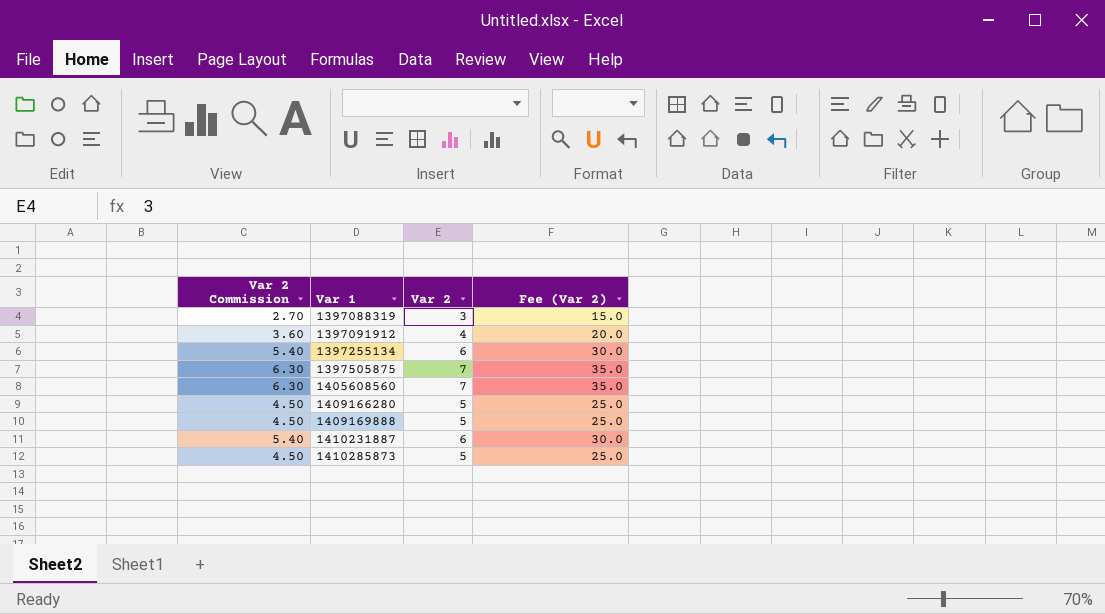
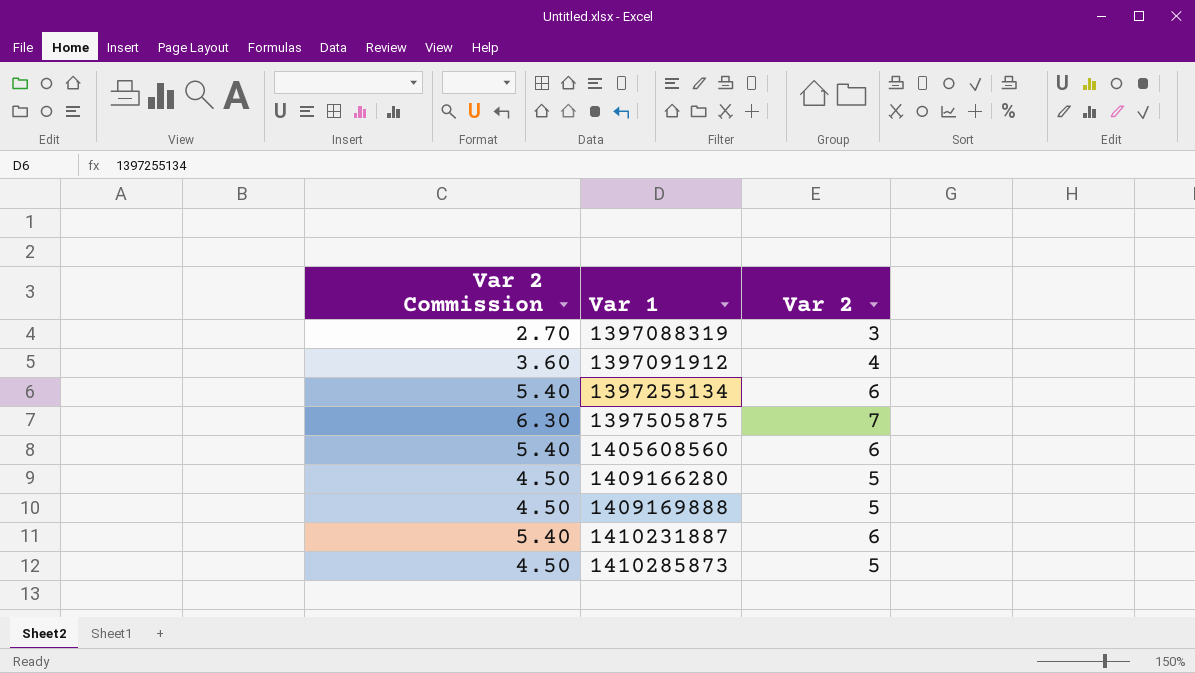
column Fee (Var 2) | formula: [Var 2] * 5 -> none
1405608560 | Var 2 Commission: 6.30 -> 5.40
1405608560 | Var 2: 7 -> 6

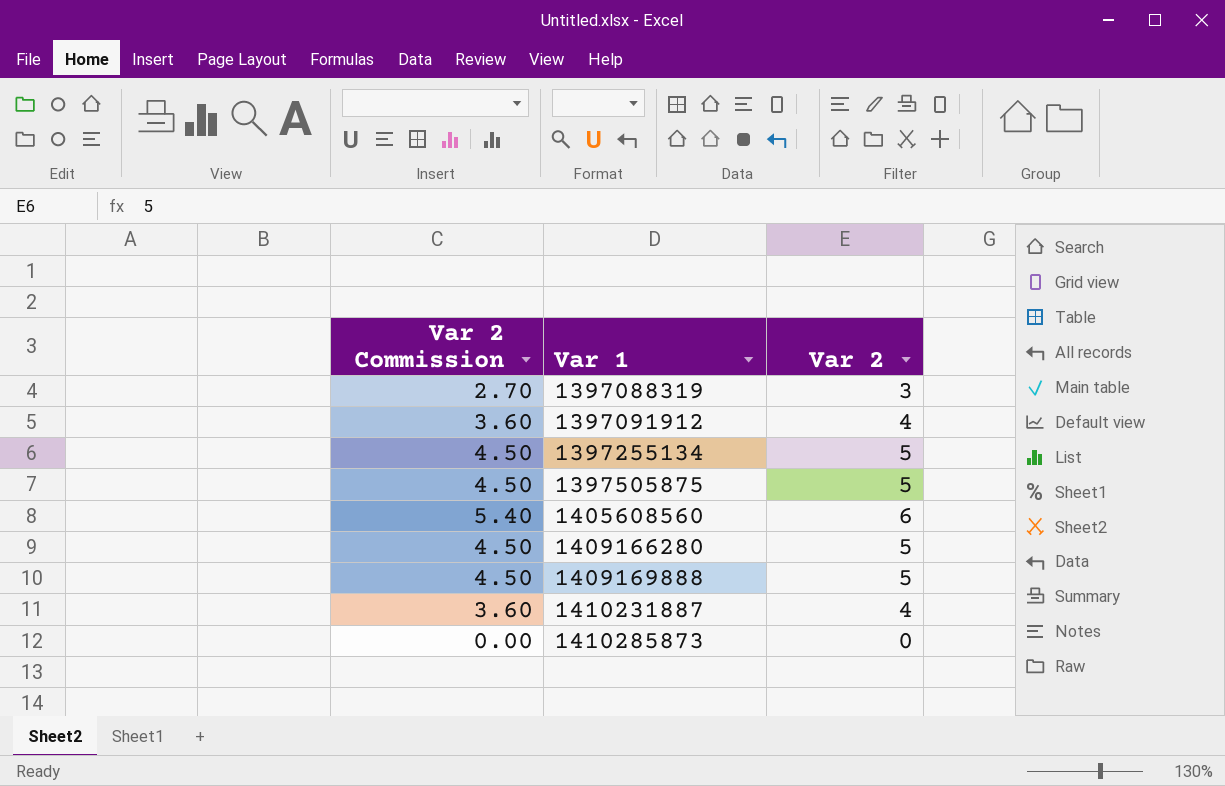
1397255134 | Var 2 Commission: 5.40 -> 4.50
1397255134 | Var 2: 6 -> 5
1397505875 | Var 2 Commission: 6.30 -> 4.50
1397505875 | Var 2: 7 -> 5
1410231887 | Var 2 Commission: 5.40 -> 3.60
1410231887 | Var 2: 6 -> 4
1410285873 | Var 2 Commission: 4.50 -> 0.00
1410285873 | Var 2: 5 -> 0

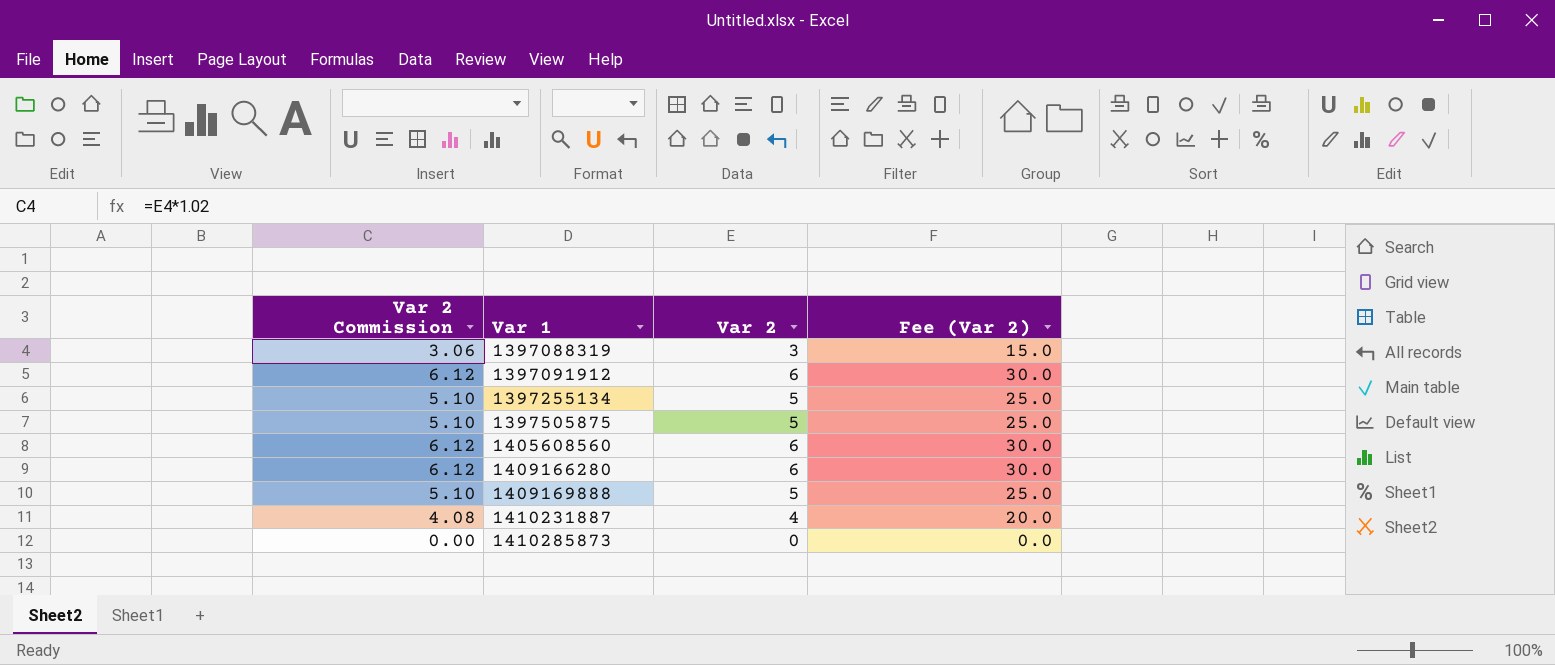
column Var 2 Commission | formula: [Var 2] * 0.9 -> [Var 2] * 1.02
column Fee (Var 2) | formula: none -> [Var 2] * 5
1397091912 | Var 2: 4 -> 6
1409166280 | Var 2: 5 -> 6

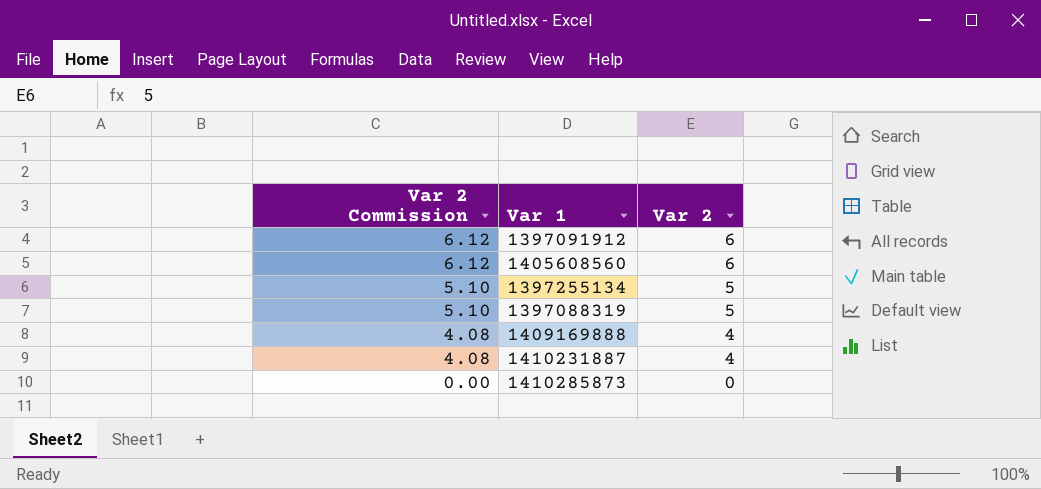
row order: Var 1 ascending -> Var 2 Commission descending
column Fee (Var 2) | formula: [Var 2] * 5 -> none
row 1397505875: 5.10 | 5 | 25.0 -> none
row 1409166280: 6.12 | 6 | 30.0 -> none
1397088319 | Var 2 Commission: 3.06 -> 5.10
1397088319 | Var 2: 3 -> 5
1409169888 | Var 2 Commission: 5.10 -> 4.08
1409169888 | Var 2: 5 -> 4

